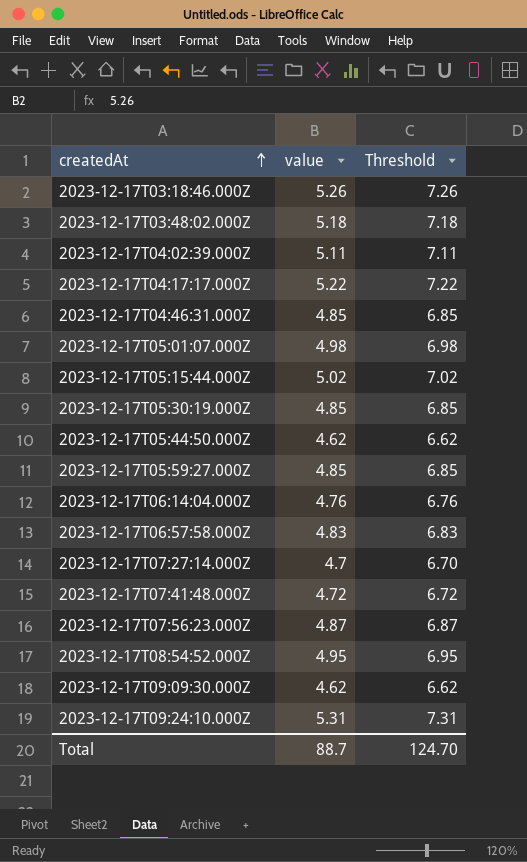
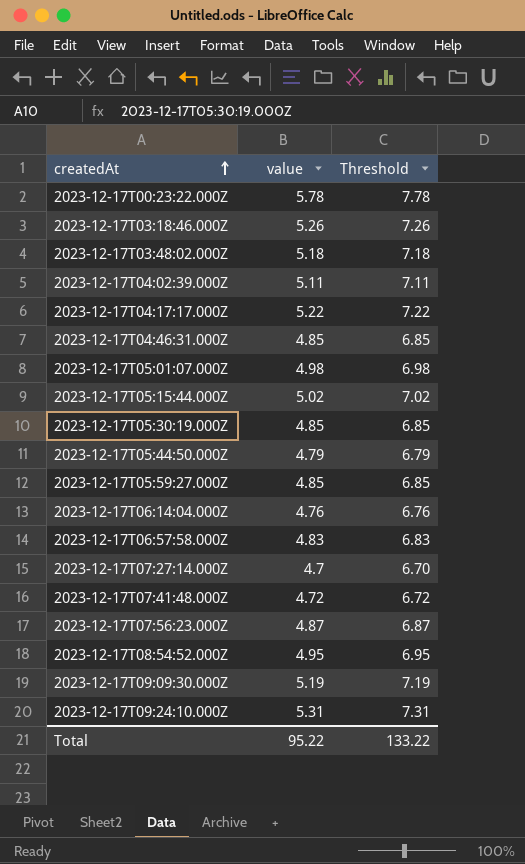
row 2023-12-17T00:23:22.000Z: none -> 5.78 | 7.78
2023-12-17T05:44:50.000Z | value: 4.62 -> 4.79
2023-12-17T05:44:50.000Z | Threshold: 6.62 -> 6.79
2023-12-17T09:09:30.000Z | value: 4.62 -> 5.19
2023-12-17T09:09:30.000Z | Threshold: 6.62 -> 7.19
Total | value: 88.7 -> 95.22
Total | Threshold: 124.70 -> 133.22

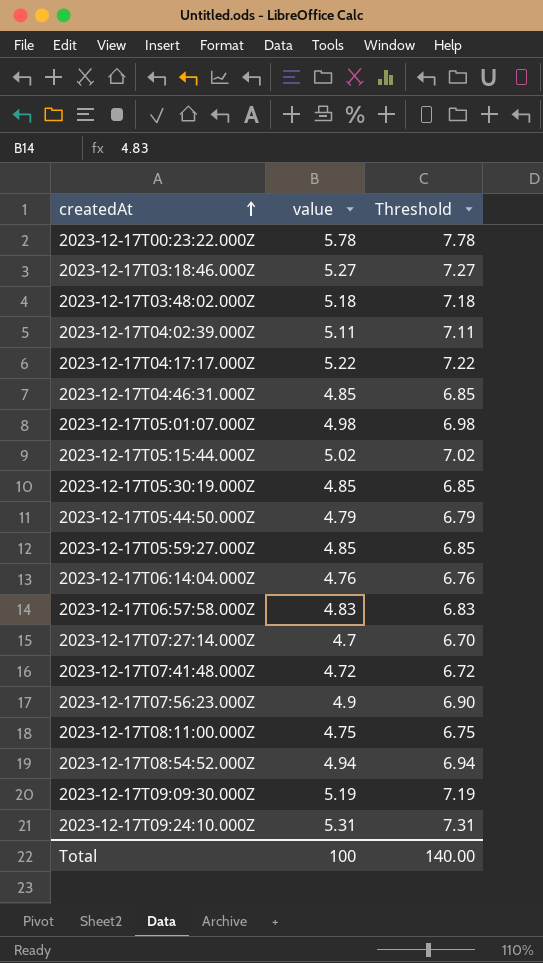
2023-12-17T03:18:46.000Z | value: 5.26 -> 5.27
2023-12-17T03:18:46.000Z | Threshold: 7.26 -> 7.27
2023-12-17T07:56:23.000Z | value: 4.87 -> 4.9
2023-12-17T07:56:23.000Z | Threshold: 6.87 -> 6.90
row 2023-12-17T08:11:00.000Z: none -> 4.75 | 6.75
2023-12-17T08:54:52.000Z | value: 4.95 -> 4.94
2023-12-17T08:54:52.000Z | Threshold: 6.95 -> 6.94
Total | value: 95.22 -> 100
Total | Threshold: 133.22 -> 140.00

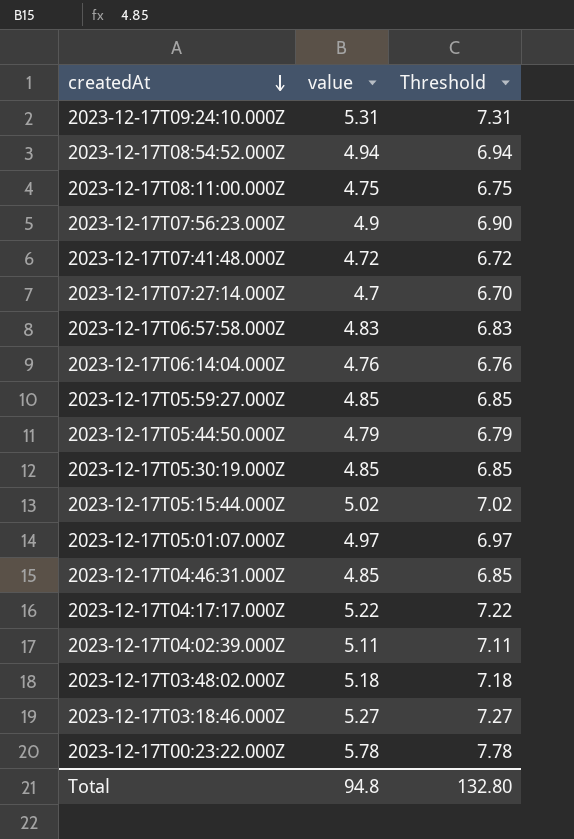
row order: createdAt ascending -> createdAt descending
row 2023-12-17T09:09:30.000Z: 5.19 | 7.19 -> none
2023-12-17T05:01:07.000Z | value: 4.98 -> 4.97
2023-12-17T05:01:07.000Z | Threshold: 6.98 -> 6.97
Total | value: 100 -> 94.8
Total | Threshold: 140.00 -> 132.80

